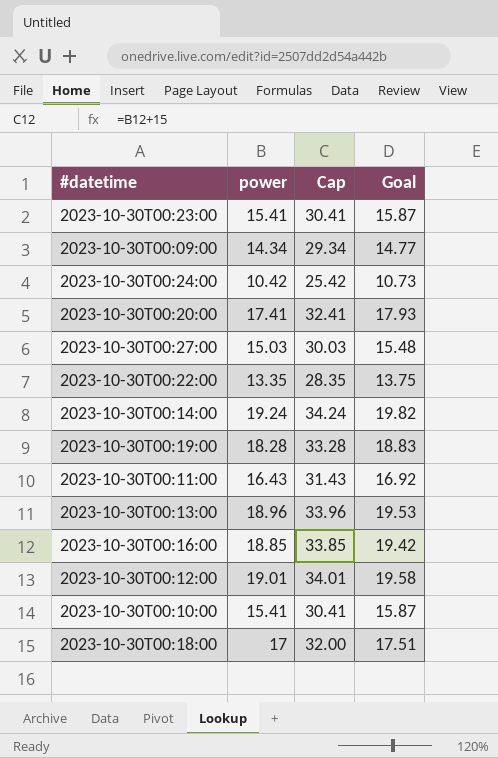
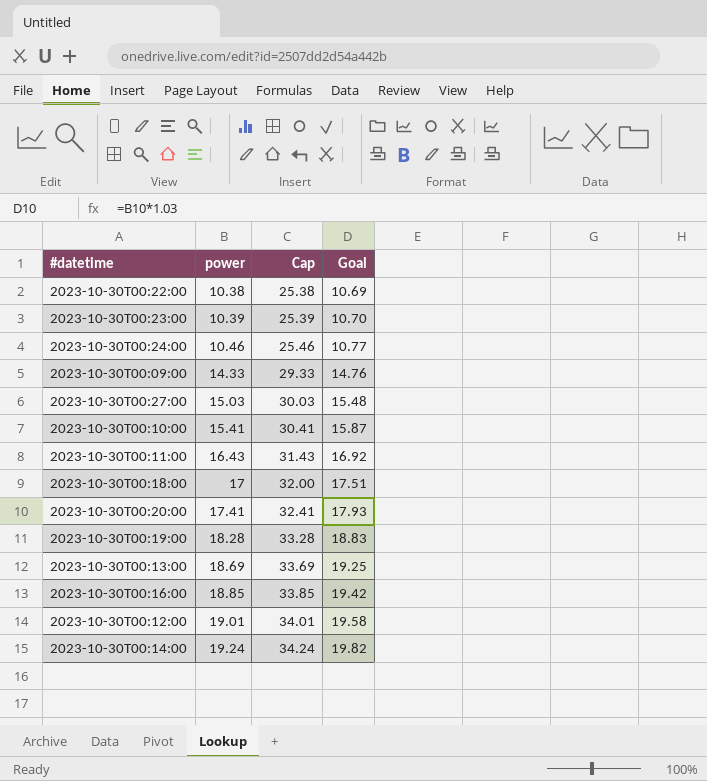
row order: none -> power ascending
2023-10-30T00:22:00 | power: 13.35 -> 10.38
2023-10-30T00:22:00 | Cap: 28.35 -> 25.38
2023-10-30T00:22:00 | Goal: 13.75 -> 10.69
2023-10-30T00:23:00 | power: 15.41 -> 10.39
2023-10-30T00:23:00 | Cap: 30.41 -> 25.39
2023-10-30T00:23:00 | Goal: 15.87 -> 10.70
2023-10-30T00:24:00 | power: 10.42 -> 10.46
2023-10-30T00:24:00 | Cap: 25.42 -> 25.46
2023-10-30T00:24:00 | Goal: 10.73 -> 10.77
2023-10-30T00:09:00 | power: 14.34 -> 14.33
2023-10-30T00:09:00 | Cap: 29.34 -> 29.33
2023-10-30T00:09:00 | Goal: 14.77 -> 14.76
2023-10-30T00:13:00 | power: 18.96 -> 18.69
2023-10-30T00:13:00 | Cap: 33.96 -> 33.69
2023-10-30T00:13:00 | Goal: 19.53 -> 19.25

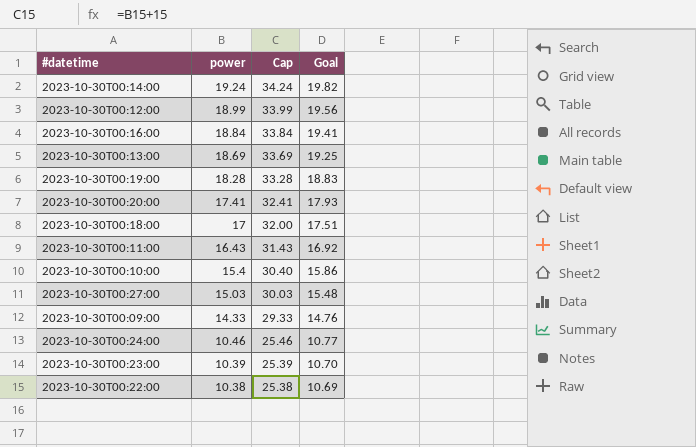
row order: power ascending -> power descending
2023-10-30T00:12:00 | power: 19.01 -> 18.99
2023-10-30T00:12:00 | Cap: 34.01 -> 33.99
2023-10-30T00:12:00 | Goal: 19.58 -> 19.56
2023-10-30T00:16:00 | power: 18.85 -> 18.84
2023-10-30T00:16:00 | Cap: 33.85 -> 33.84
2023-10-30T00:16:00 | Goal: 19.42 -> 19.41
2023-10-30T00:10:00 | power: 15.41 -> 15.4
2023-10-30T00:10:00 | Cap: 30.41 -> 30.40
2023-10-30T00:10:00 | Goal: 15.87 -> 15.86

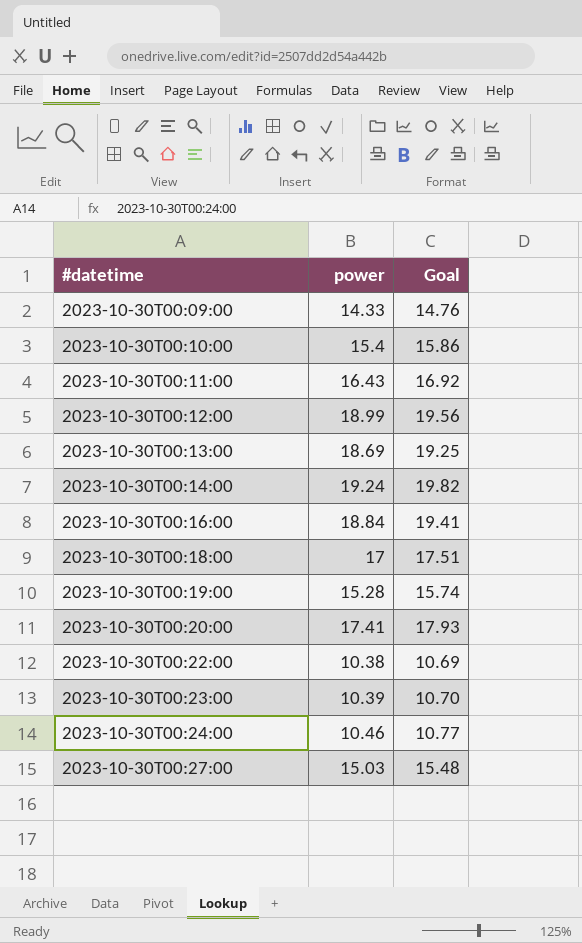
row order: power descending -> #datetime ascending
column Cap | formula: [power] + 15 -> none
2023-10-30T00:19:00 | power: 18.28 -> 15.28
2023-10-30T00:19:00 | Goal: 18.83 -> 15.74

